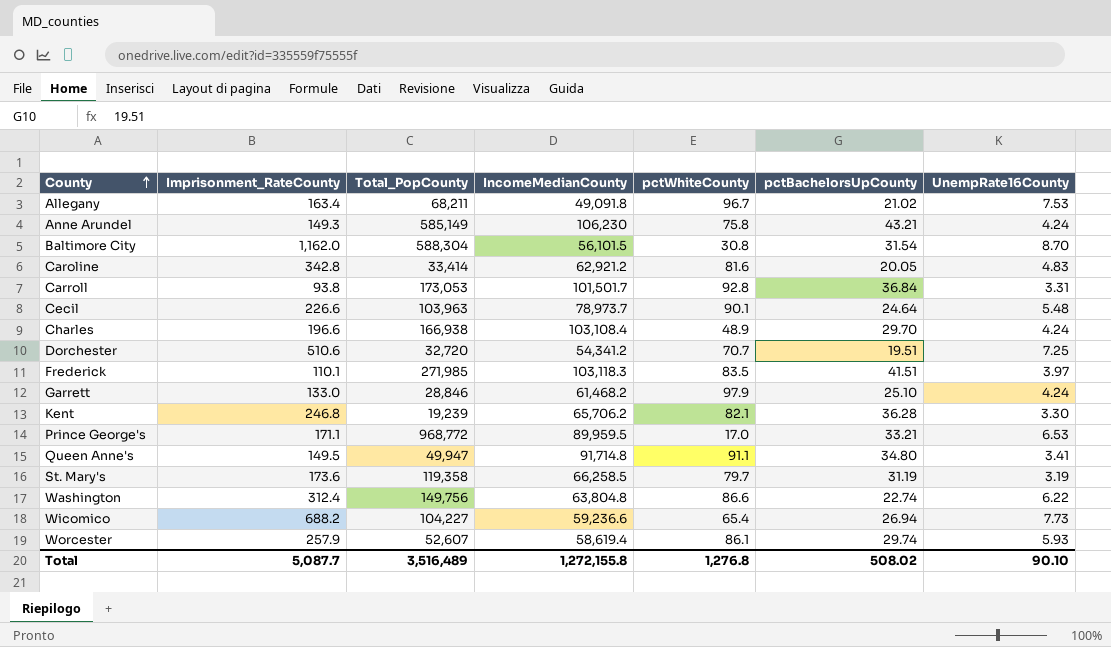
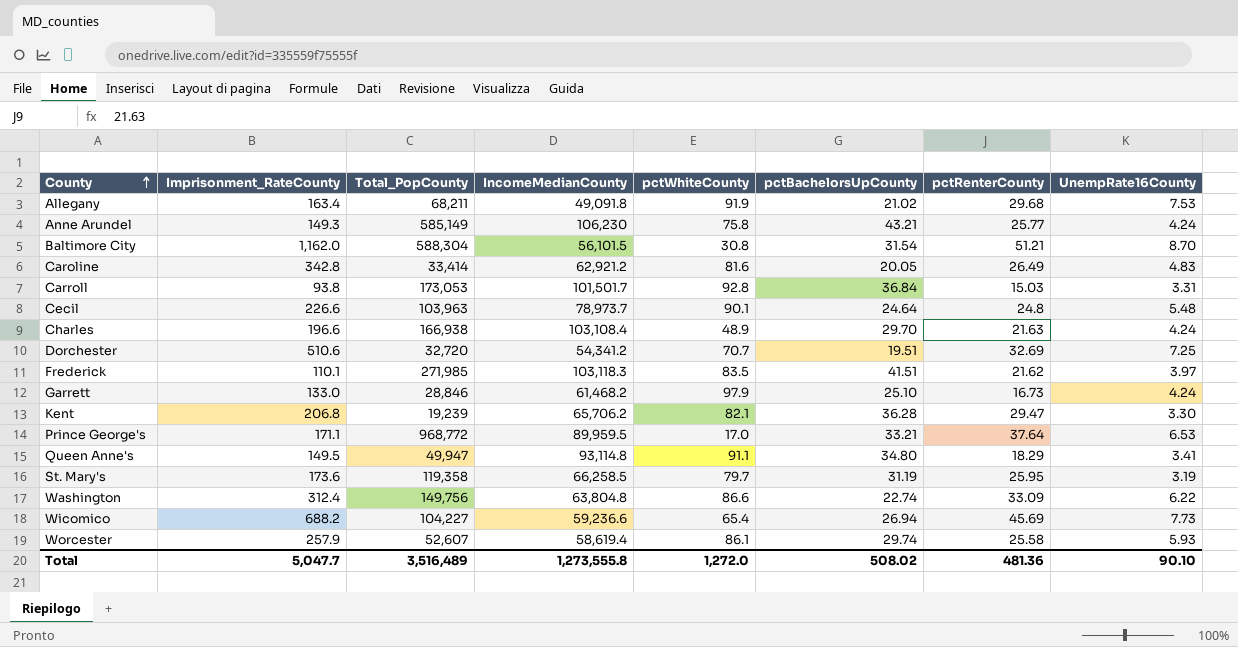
column pctRenterCounty | position: none -> 7
Allegany | pctWhiteCounty: 96.7 -> 91.9
Kent | Imprisonment_RateCounty: 246.8 -> 206.8
Queen Anne's | IncomeMedianCounty: 91,714.8 -> 93,114.8
Total | Imprisonment_RateCounty: 5,087.7 -> 5,047.7
Total | IncomeMedianCounty: 1,272,155.8 -> 1,273,555.8
Total | pctWhiteCounty: 1,276.8 -> 1,272.0

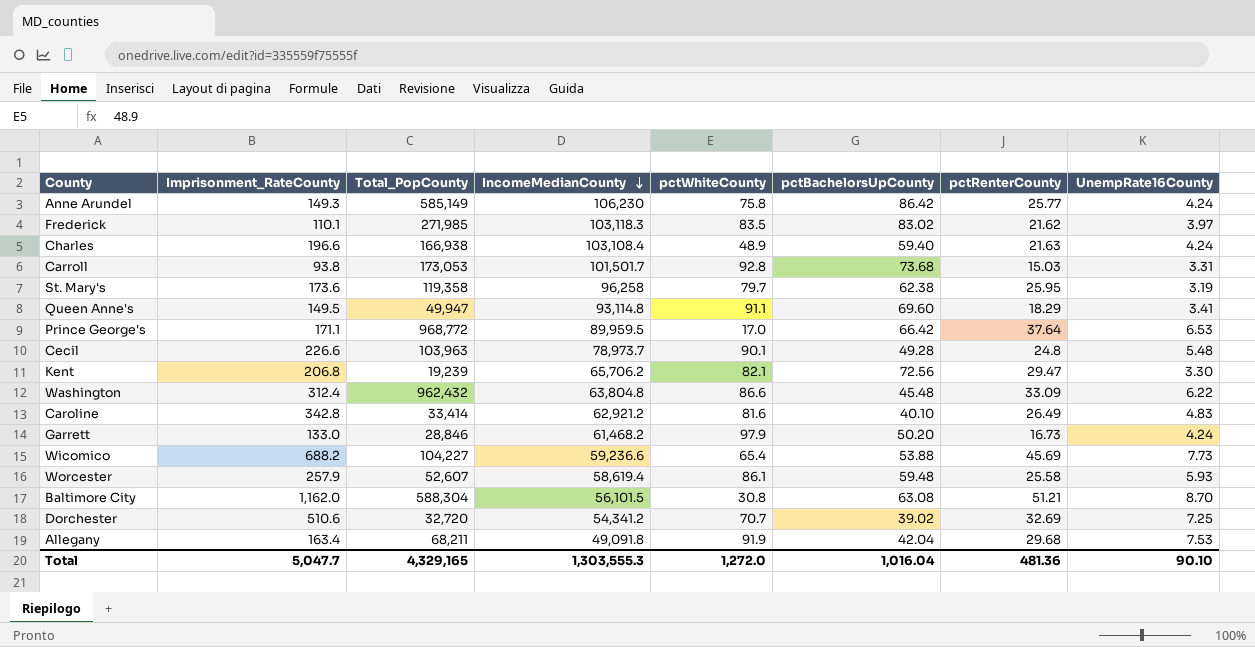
row order: County ascending -> IncomeMedianCounty descending
Anne Arundel | pctBachelorsUpCounty: 43.21 -> 86.42
Frederick | pctBachelorsUpCounty: 41.51 -> 83.02
Charles | pctBachelorsUpCounty: 29.70 -> 59.40
Carroll | pctBachelorsUpCounty: 36.84 -> 73.68
St. Mary's | IncomeMedianCounty: 66,258.5 -> 96,258
St. Mary's | pctBachelorsUpCounty: 31.19 -> 62.38
Queen Anne's | pctBachelorsUpCounty: 34.80 -> 69.60
Prince George's | pctBachelorsUpCounty: 33.21 -> 66.42
Cecil | pctBachelorsUpCounty: 24.64 -> 49.28
Kent | pctBachelorsUpCounty: 36.28 -> 72.56
Washington | Total_PopCounty: 149,756 -> 962,432
Washington | pctBachelorsUpCounty: 22.74 -> 45.48
Caroline | pctBachelorsUpCounty: 20.05 -> 40.10
Garrett | pctBachelorsUpCounty: 25.10 -> 50.20
Wicomico | pctBachelorsUpCounty: 26.94 -> 53.88
Worcester | pctBachelorsUpCounty: 29.74 -> 59.48
Baltimore City | pctBachelorsUpCounty: 31.54 -> 63.08
Dorchester | pctBachelorsUpCounty: 19.51 -> 39.02
Allegany | pctBachelorsUpCounty: 21.02 -> 42.04
Total | Total_PopCounty: 3,516,489 -> 4,329,165
Total | IncomeMedianCounty: 1,273,555.8 -> 1,303,555.3
Total | pctBachelorsUpCounty: 508.02 -> 1,016.04

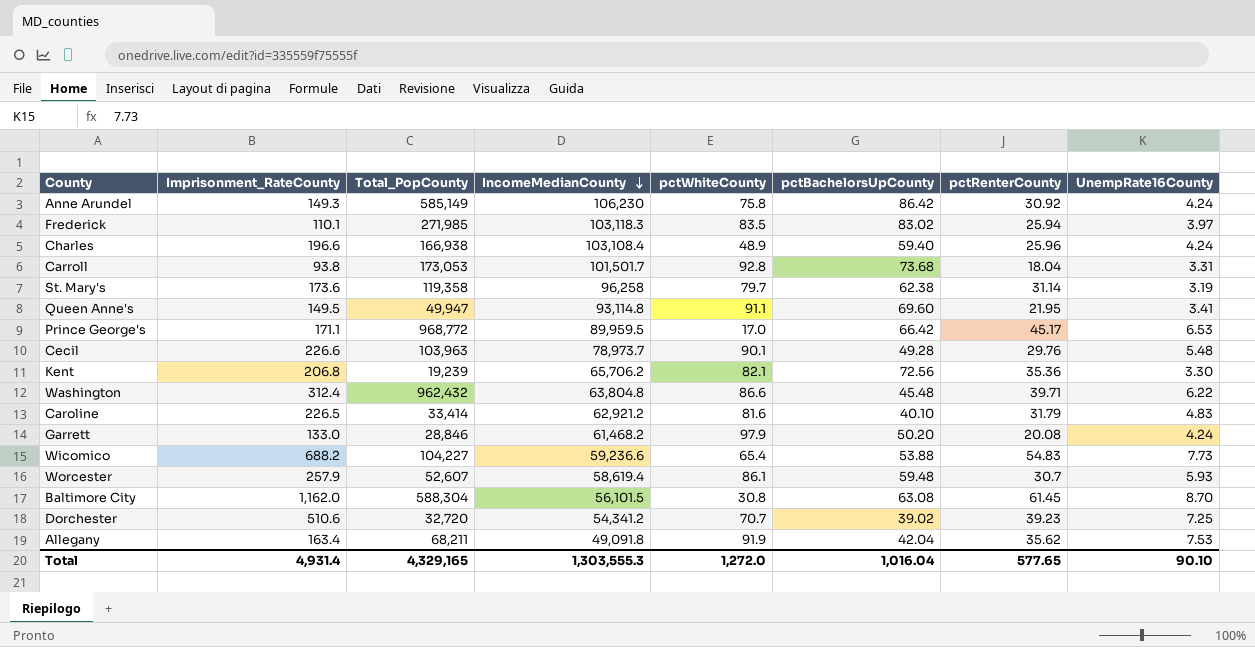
Anne Arundel | pctRenterCounty: 25.77 -> 30.92
Frederick | pctRenterCounty: 21.62 -> 25.94
Charles | pctRenterCounty: 21.63 -> 25.96
Carroll | pctRenterCounty: 15.03 -> 18.04
St. Mary's | pctRenterCounty: 25.95 -> 31.14
Queen Anne's | pctRenterCounty: 18.29 -> 21.95
Prince George's | pctRenterCounty: 37.64 -> 45.17
Cecil | pctRenterCounty: 24.8 -> 29.76
Kent | pctRenterCounty: 29.47 -> 35.36
Washington | pctRenterCounty: 33.09 -> 39.71
Caroline | Imprisonment_RateCounty: 342.8 -> 226.5
Caroline | pctRenterCounty: 26.49 -> 31.79
Garrett | pctRenterCounty: 16.73 -> 20.08
Wicomico | pctRenterCounty: 45.69 -> 54.83
Worcester | pctRenterCounty: 25.58 -> 30.7
Baltimore City | pctRenterCounty: 51.21 -> 61.45
Dorchester | pctRenterCounty: 32.69 -> 39.23
Allegany | pctRenterCounty: 29.68 -> 35.62
Total | Imprisonment_RateCounty: 5,047.7 -> 4,931.4
Total | pctRenterCounty: 481.36 -> 577.65

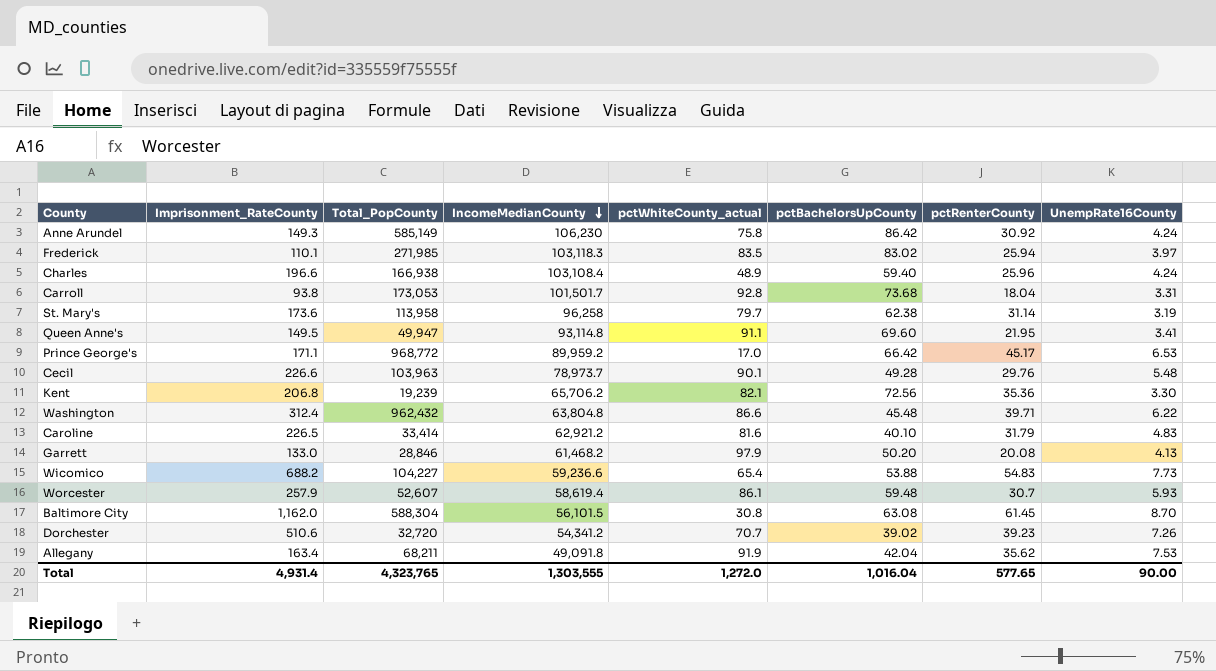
column name: pctWhiteCounty -> pctWhiteCounty_actual
St. Mary's | Total_PopCounty: 119,358 -> 113,958
Prince George's | IncomeMedianCounty: 89,959.5 -> 89,959.2
Garrett | UnempRate16County: 4.24 -> 4.13
Dorchester | UnempRate16County: 7.25 -> 7.26
Total | Total_PopCounty: 4,329,165 -> 4,323,765
Total | IncomeMedianCounty: 1,303,555.3 -> 1,303,555
Total | UnempRate16County: 90.10 -> 90.00

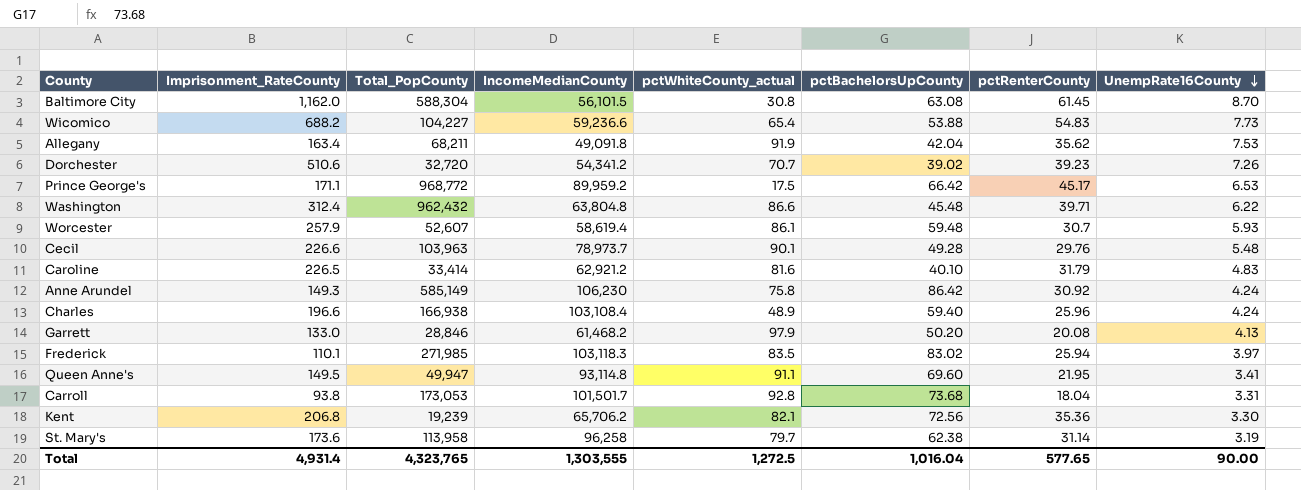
row order: IncomeMedianCounty descending -> UnempRate16County descending
Prince George's | pctWhiteCounty_actual: 17.0 -> 17.5
Total | pctWhiteCounty_actual: 1,272.0 -> 1,272.5

